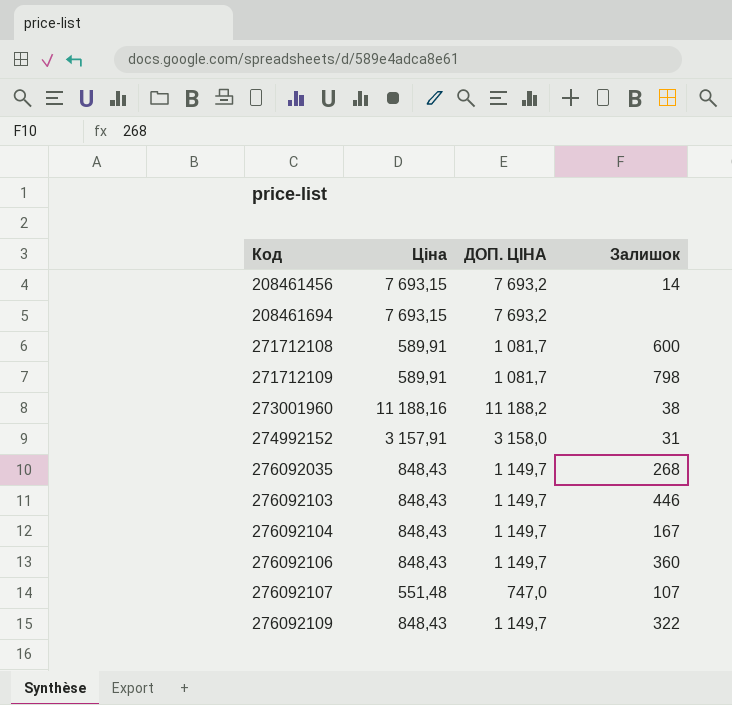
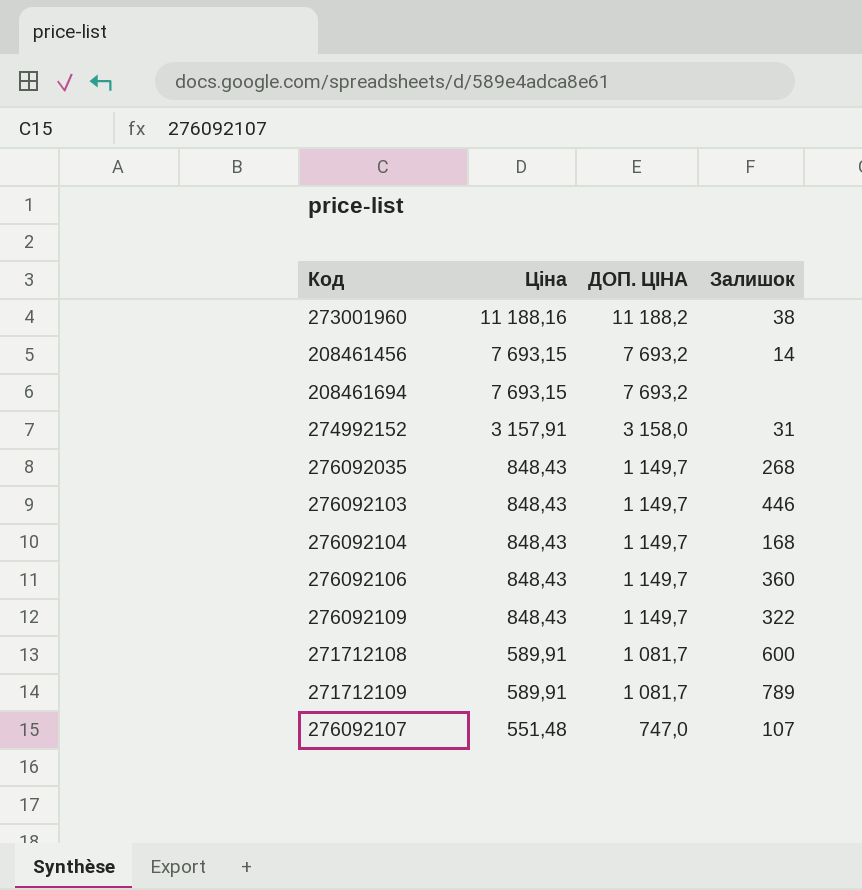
row order: Код ascending -> Ціна descending
276092104 | Залишок: 167 -> 168
271712109 | Залишок: 798 -> 789

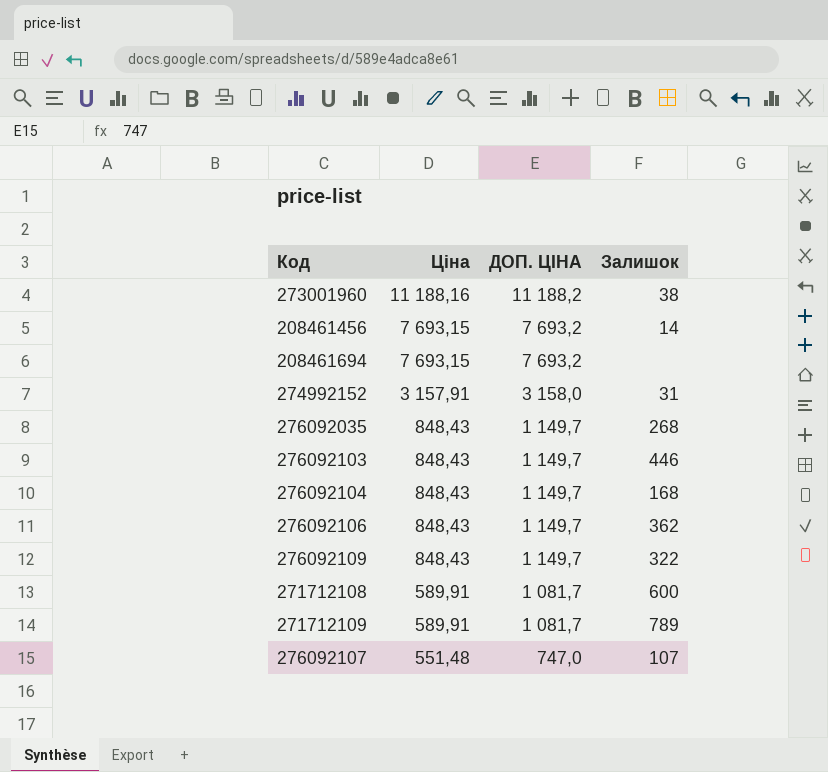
276092106 | Залишок: 360 -> 362

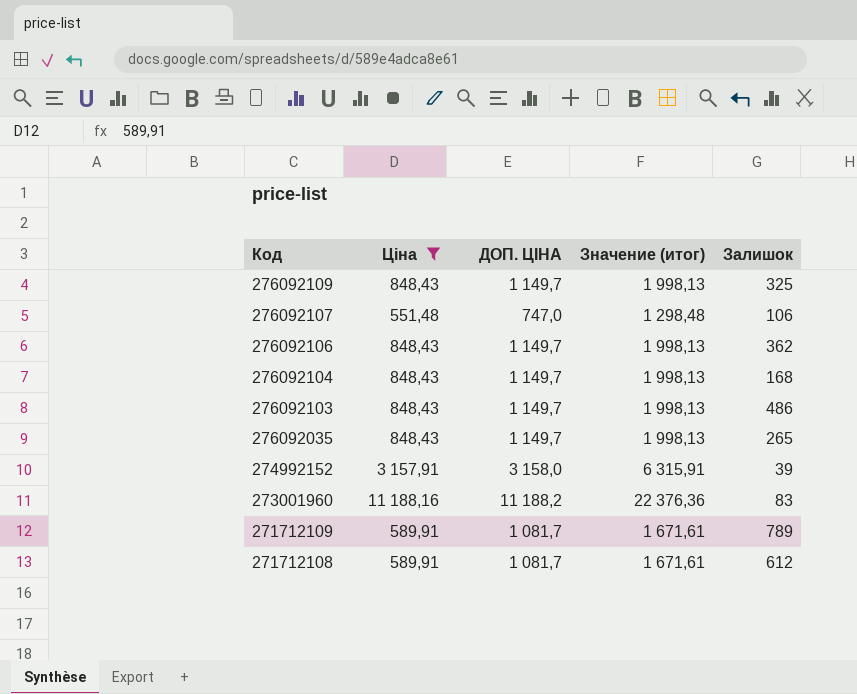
filter: none -> Ціна != 7 693,15
row order: Ціна descending -> Код descending
column Значение (итог) | formula: none -> [Ціна] + [ДОП. ЦІНА]
276092109 | Залишок: 322 -> 325
276092107 | Залишок: 107 -> 106
276092103 | Залишок: 446 -> 486
276092035 | Залишок: 268 -> 265
274992152 | Залишок: 31 -> 39
273001960 | Залишок: 38 -> 83
271712108 | Залишок: 600 -> 612

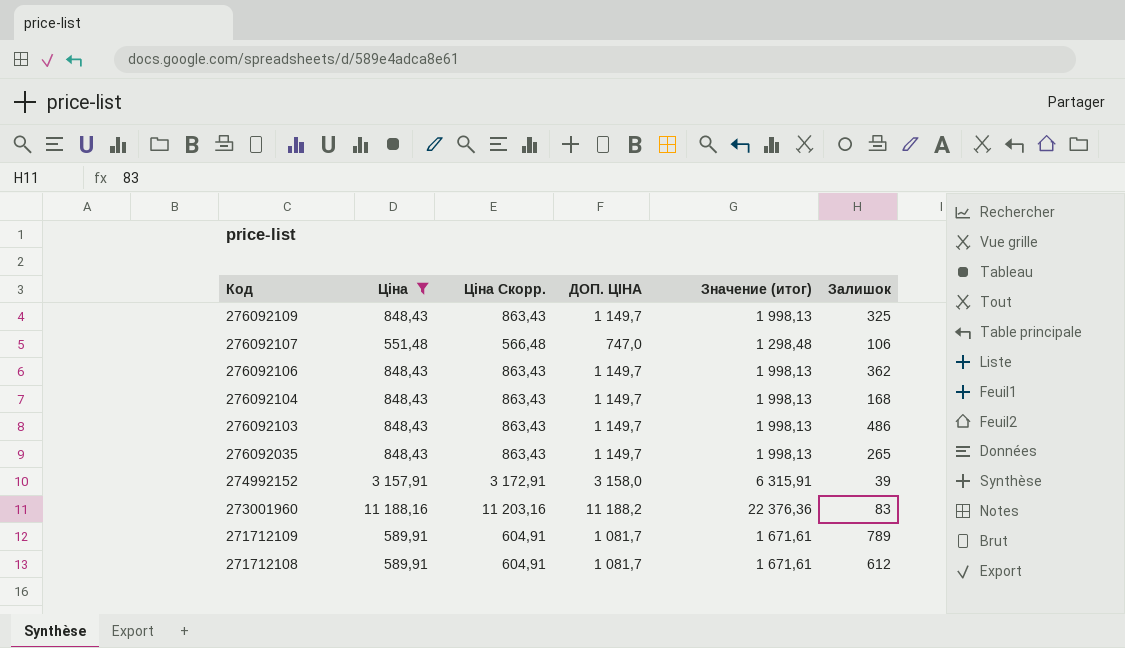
column Ціна Скорр. | formula: none -> [Ціна] + 15

